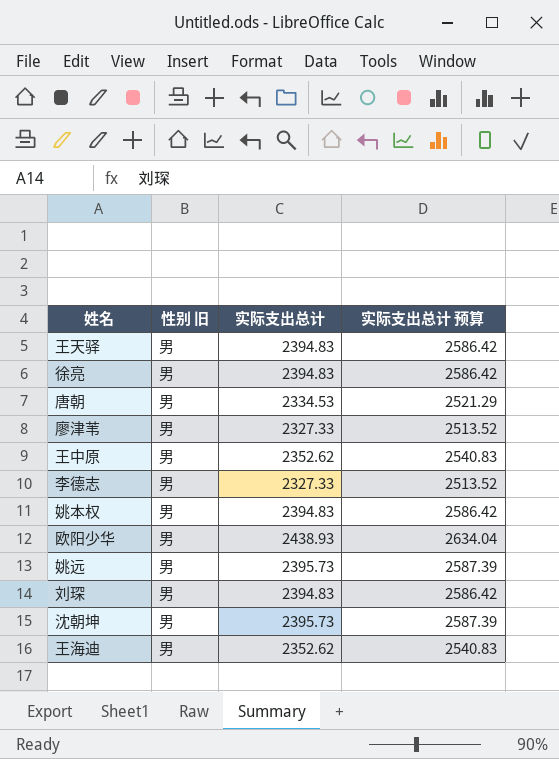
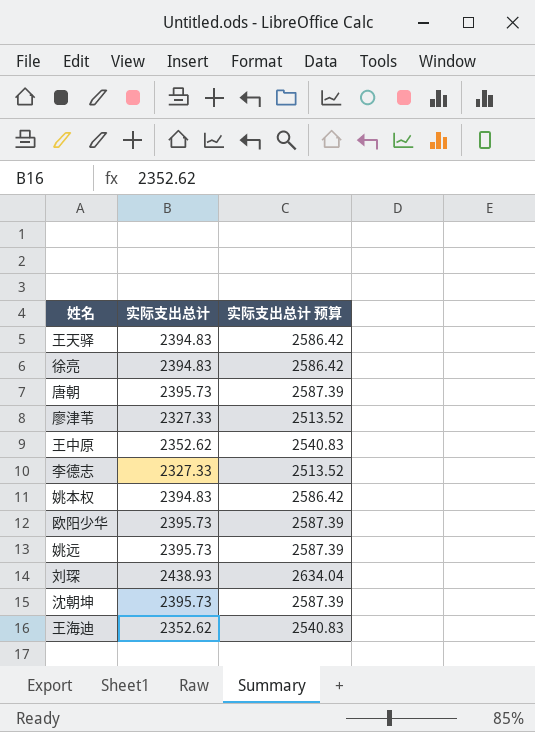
column 性别 旧 | position: 2 -> none
唐朝 | 实际支出总计: 2334.53 -> 2395.73
唐朝 | 实际支出总计 预算: 2521.29 -> 2587.39
欧阳少华 | 实际支出总计: 2438.93 -> 2395.73
欧阳少华 | 实际支出总计 预算: 2634.04 -> 2587.39
刘琛 | 实际支出总计: 2394.83 -> 2438.93
刘琛 | 实际支出总计 预算: 2586.42 -> 2634.04

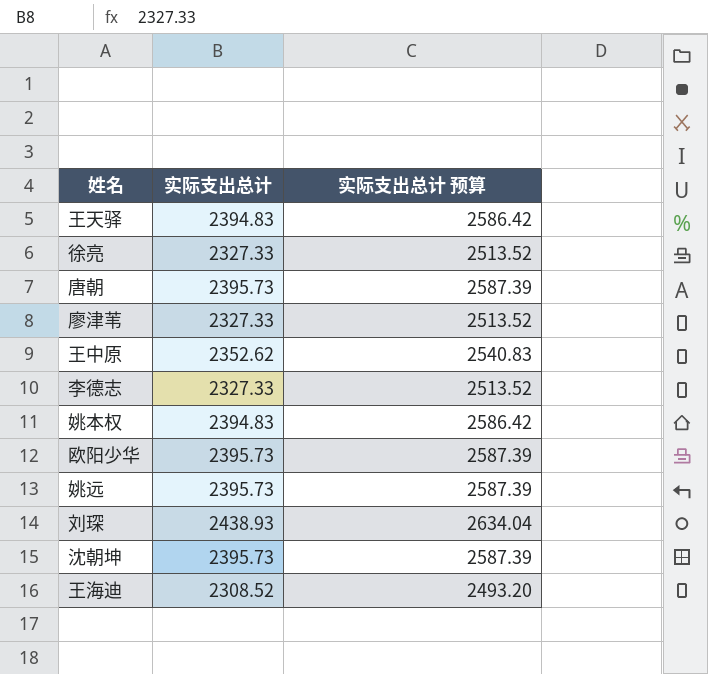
徐亮 | 实际支出总计: 2394.83 -> 2327.33
徐亮 | 实际支出总计 预算: 2586.42 -> 2513.52
王海迪 | 实际支出总计: 2352.62 -> 2308.52
王海迪 | 实际支出总计 预算: 2540.83 -> 2493.20

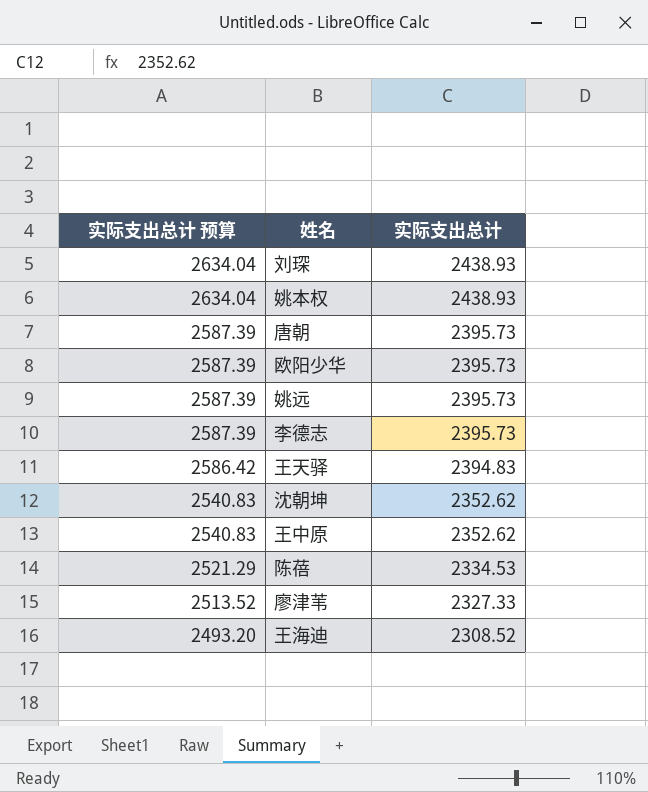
row order: none -> 实际支出总计 预算 descending
column 实际支出总计 预算 | position: 3 -> 1
row 徐亮: 2327.33 | 2513.52 -> none
姚本权 | 实际支出总计 预算: 2586.42 -> 2634.04
姚本权 | 实际支出总计: 2394.83 -> 2438.93
李德志 | 实际支出总计 预算: 2513.52 -> 2587.39
李德志 | 实际支出总计: 2327.33 -> 2395.73
沈朝坤 | 实际支出总计 预算: 2587.39 -> 2540.83
沈朝坤 | 实际支出总计: 2395.73 -> 2352.62
row 陈蓓: none -> 2521.29 | 2334.53

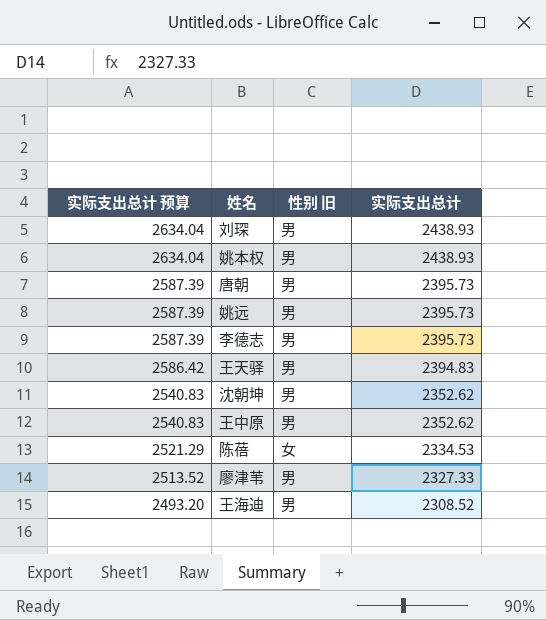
column 性别 旧 | position: none -> 3
row 欧阳少华: 2587.39 | 2395.73 -> none

